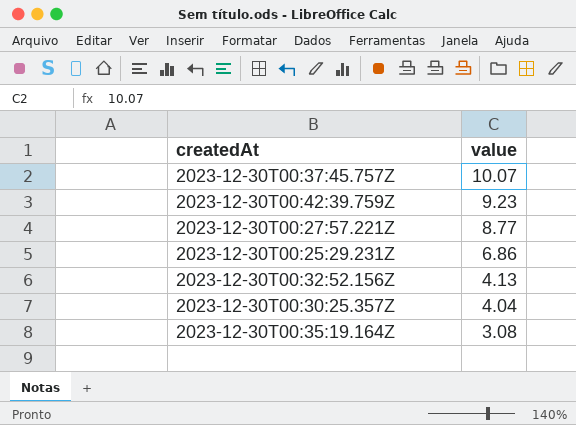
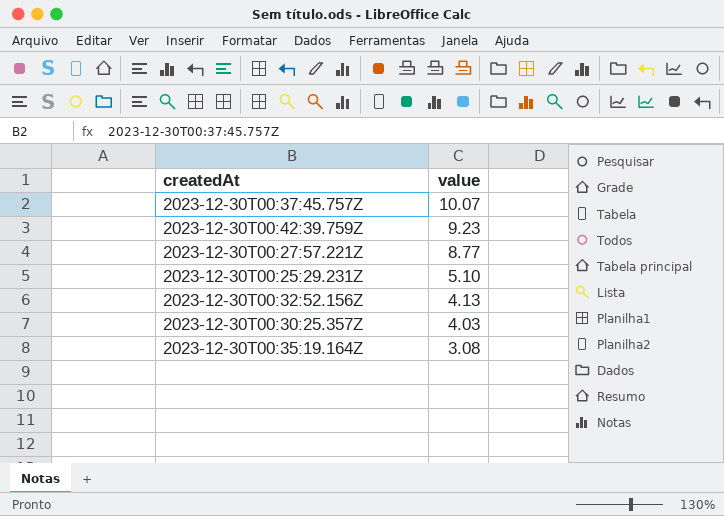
2023-12-30T00:25:29.231Z | value: 6.86 -> 5.10
2023-12-30T00:30:25.357Z | value: 4.04 -> 4.03

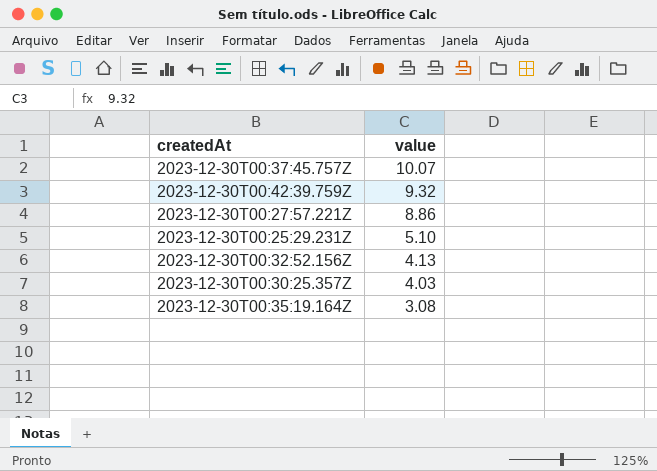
2023-12-30T00:42:39.759Z | value: 9.23 -> 9.32
2023-12-30T00:27:57.221Z | value: 8.77 -> 8.86

